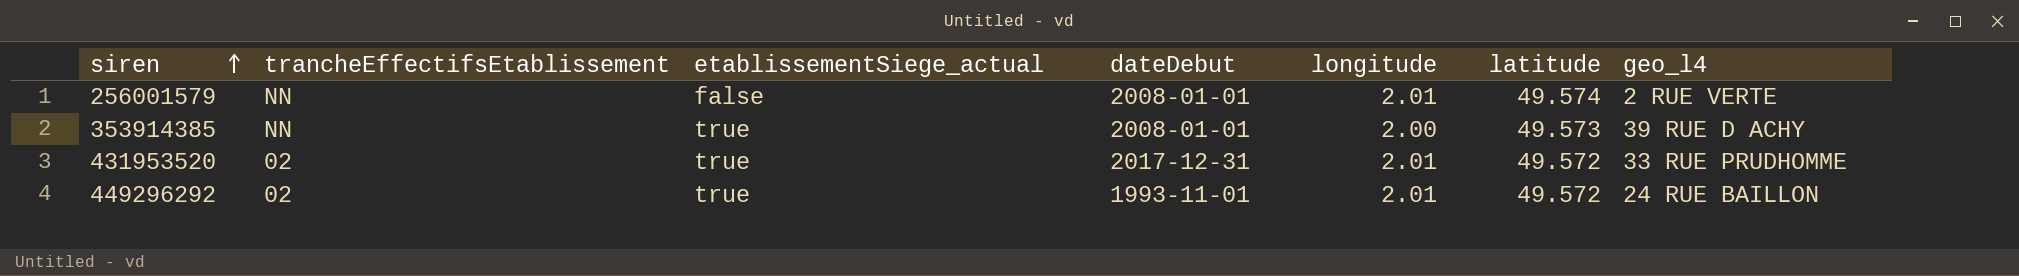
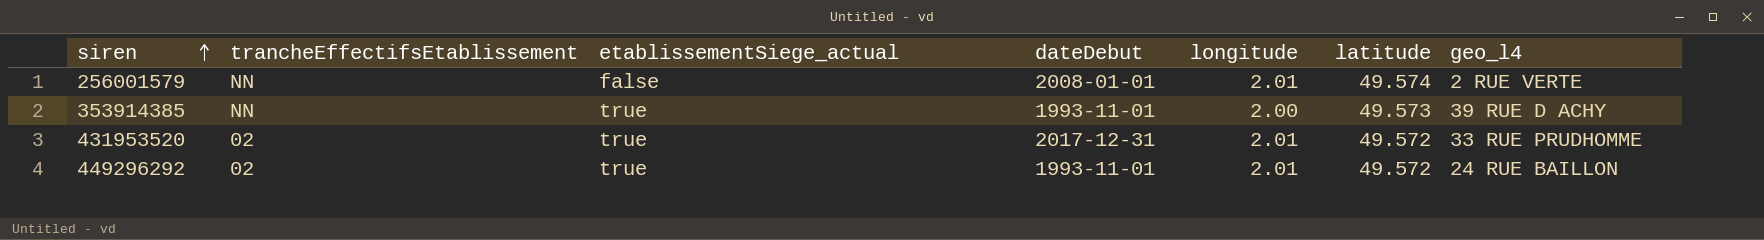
353914385 | dateDebut: 2008-01-01 -> 1993-11-01

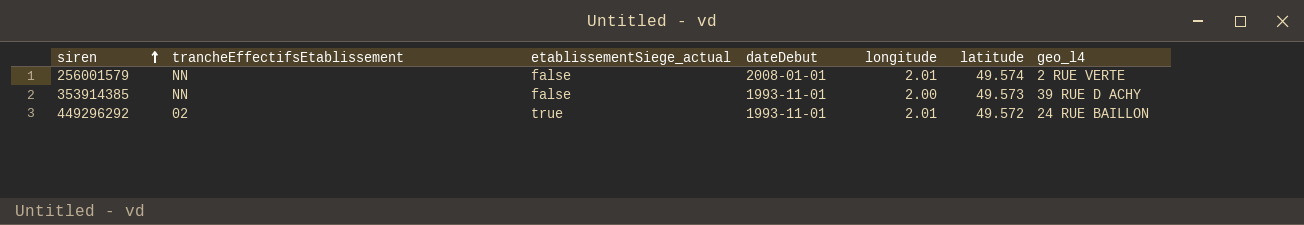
row 431953520: 02 | true | 2017-12-31 | 2.01 | 49.572 | 33 RUE PRUDHOMME -> none
353914385 | etablissementSiege_actual: true -> false

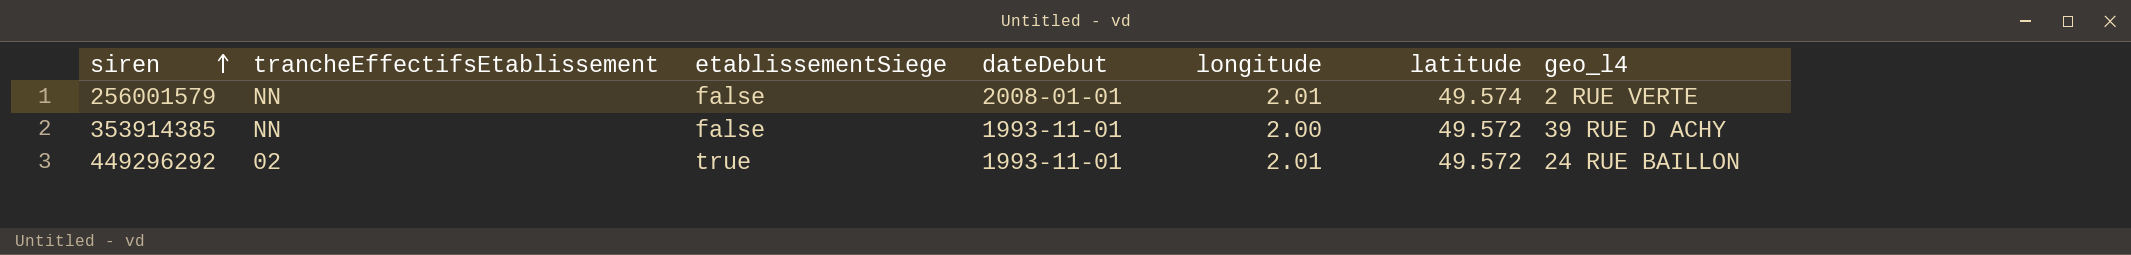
column name: etablissementSiege_actual -> etablissementSiege
353914385 | latitude: 49.573 -> 49.572

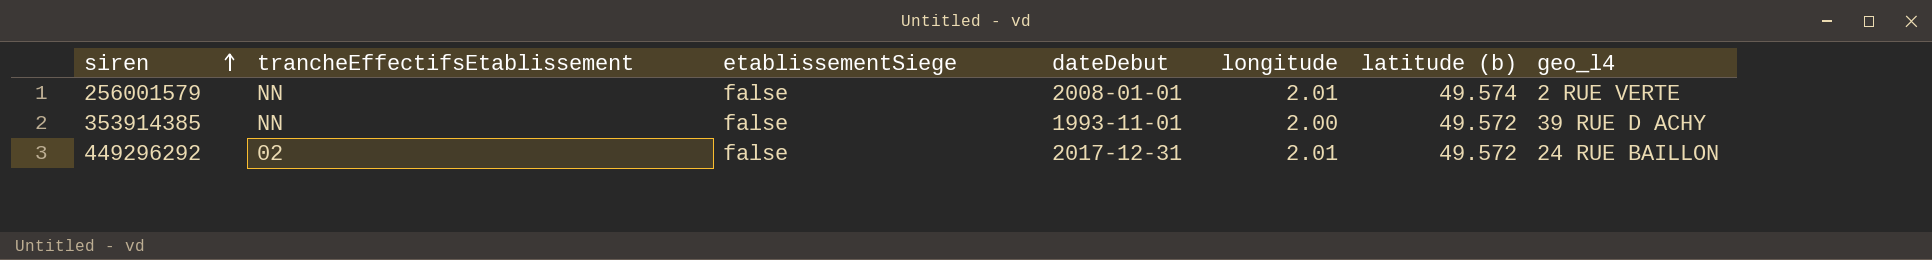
column name: latitude -> latitude (b)
449296292 | etablissementSiege: true -> false
449296292 | dateDebut: 1993-11-01 -> 2017-12-31

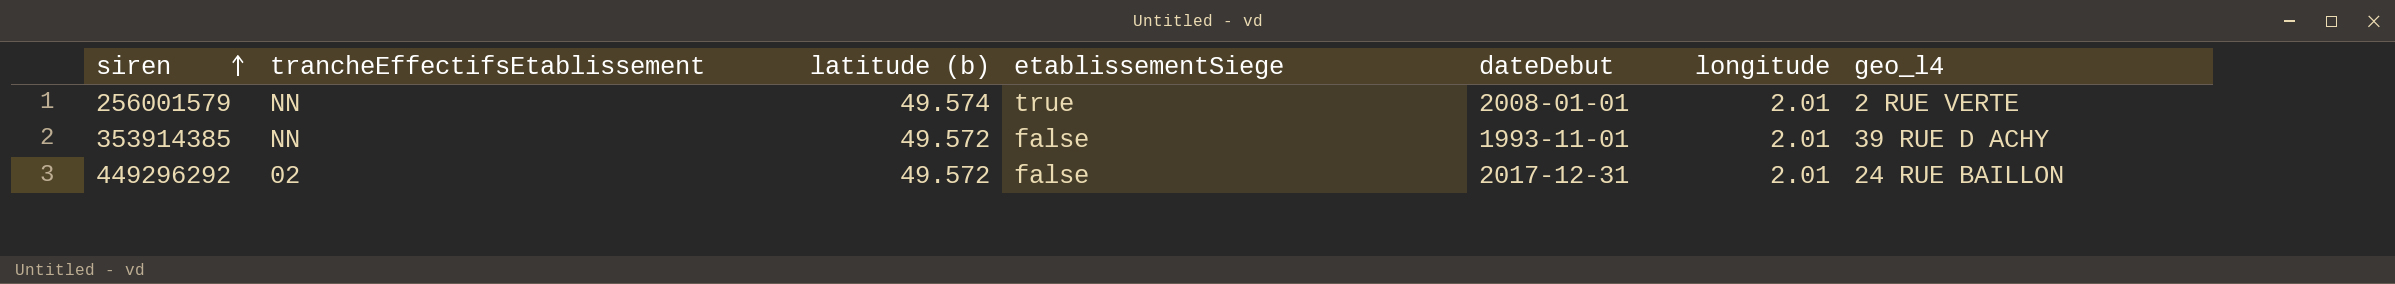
column latitude (b) | position: 6 -> 3
256001579 | etablissementSiege: false -> true
353914385 | longitude: 2.00 -> 2.01

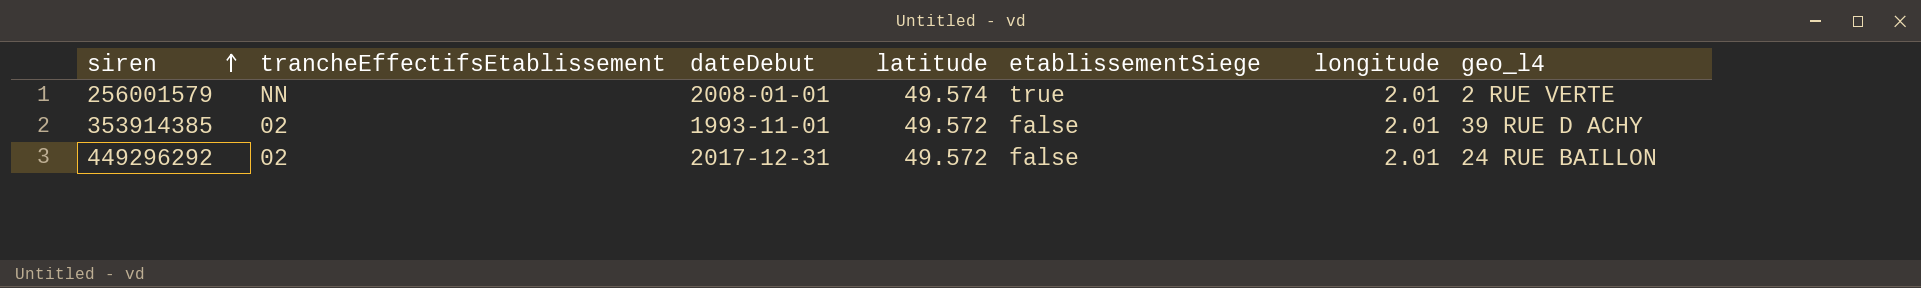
column dateDebut | position: 5 -> 3
column name: latitude (b) -> latitude
353914385 | trancheEffectifsEtablissement: NN -> 02

